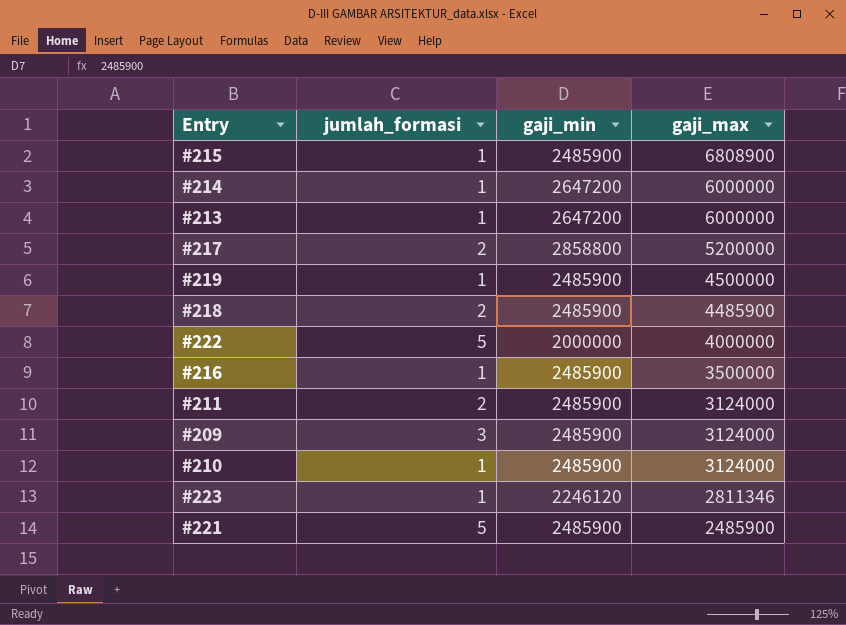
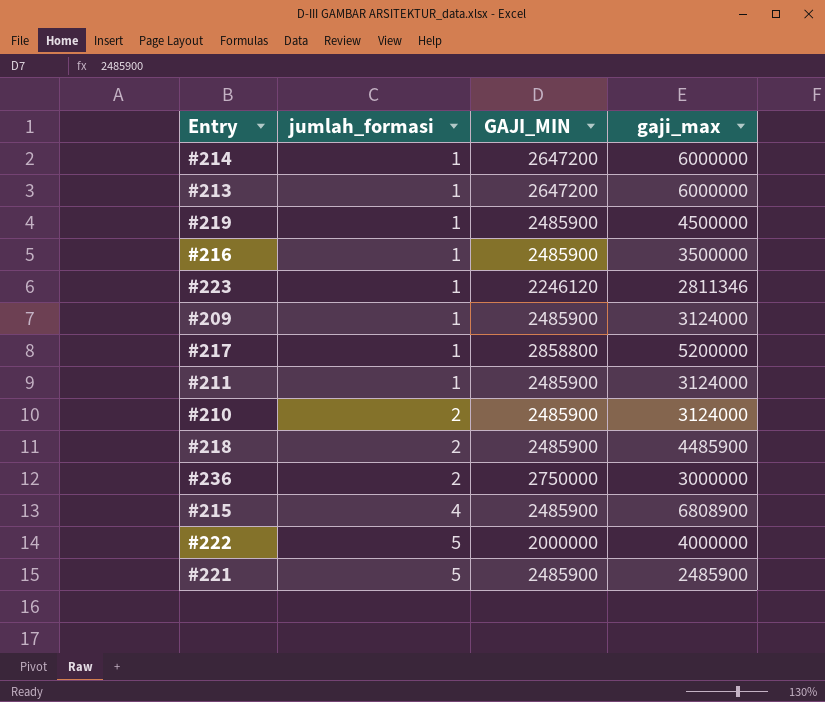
row order: gaji_max descending -> jumlah_formasi ascending
column name: gaji_min -> GAJI_MIN
#209 | jumlah_formasi: 3 -> 1
#217 | jumlah_formasi: 2 -> 1
#211 | jumlah_formasi: 2 -> 1
#210 | jumlah_formasi: 1 -> 2
row #236: none -> 2 | 2750000 | 3000000
#215 | jumlah_formasi: 1 -> 4

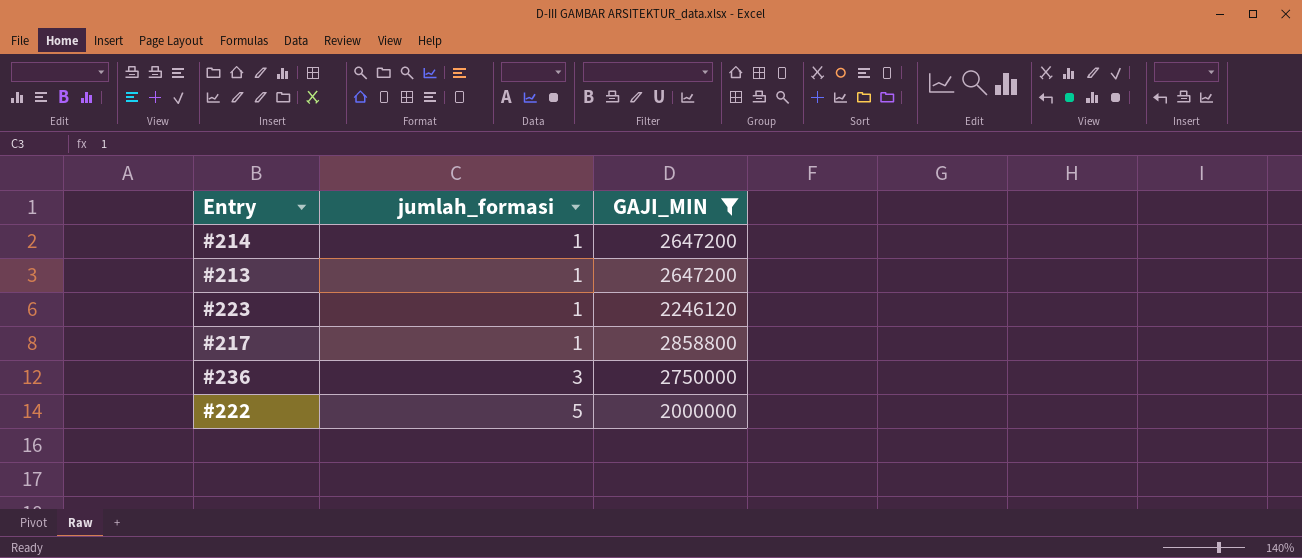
filter: none -> GAJI_MIN != 2485900
column gaji_max | position: 4 -> none
#236 | jumlah_formasi: 2 -> 3

